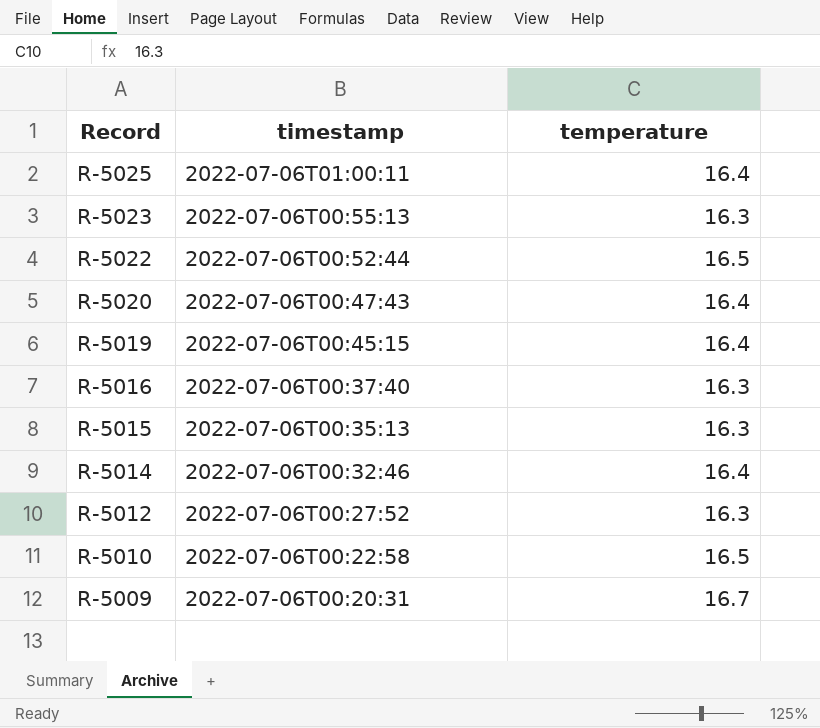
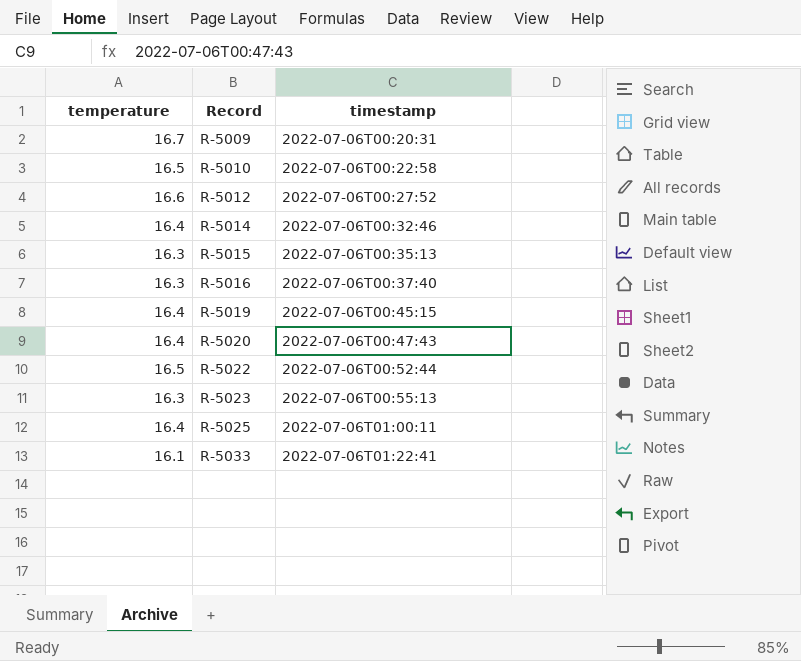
row order: Record descending -> Record ascending
column temperature | position: 3 -> 1
R-5012 | temperature: 16.3 -> 16.6
row R-5033: none -> 16.1 | 2022-07-06T01:22:41

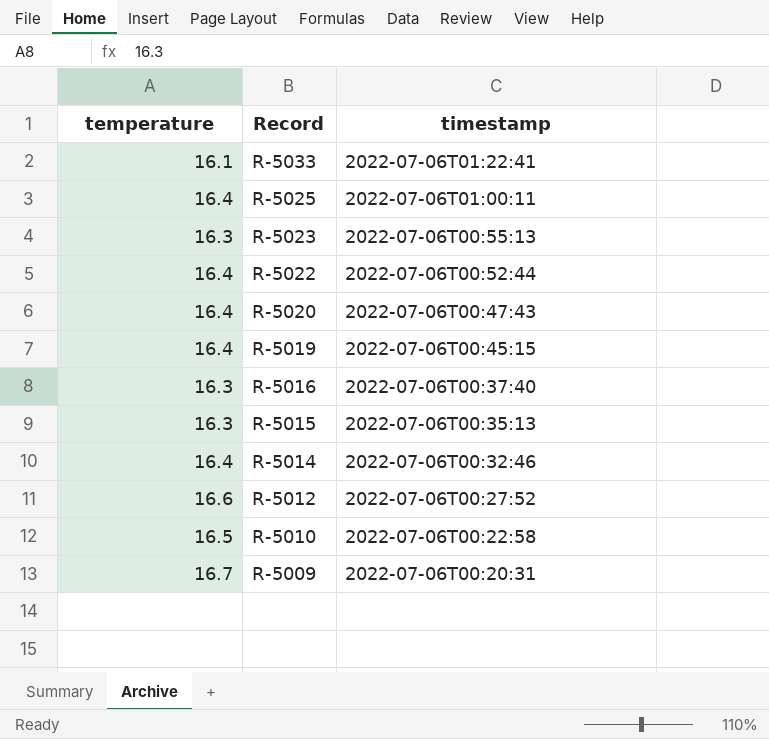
row order: Record ascending -> Record descending
R-5022 | temperature: 16.5 -> 16.4

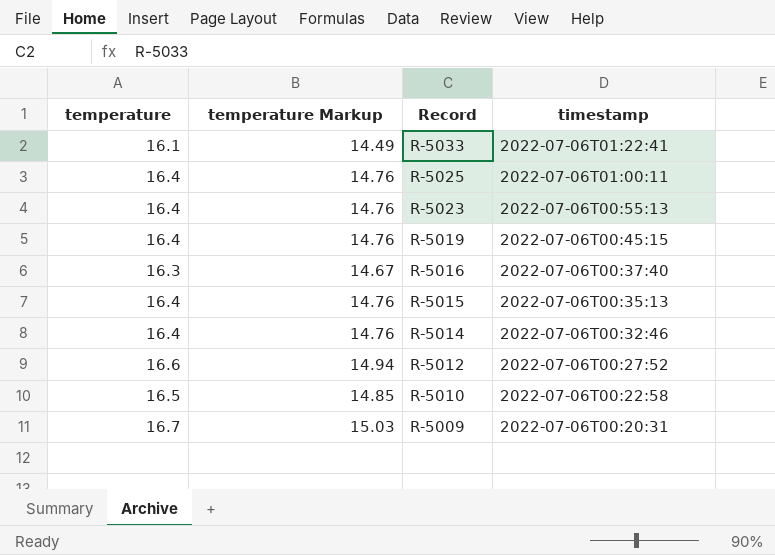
column temperature Markup | formula: none -> [temperature] * 0.9
row R-5022: 16.4 | 2022-07-06T00:52:44 -> none
row R-5020: 16.4 | 2022-07-06T00:47:43 -> none
R-5023 | temperature: 16.3 -> 16.4
R-5015 | temperature: 16.3 -> 16.4

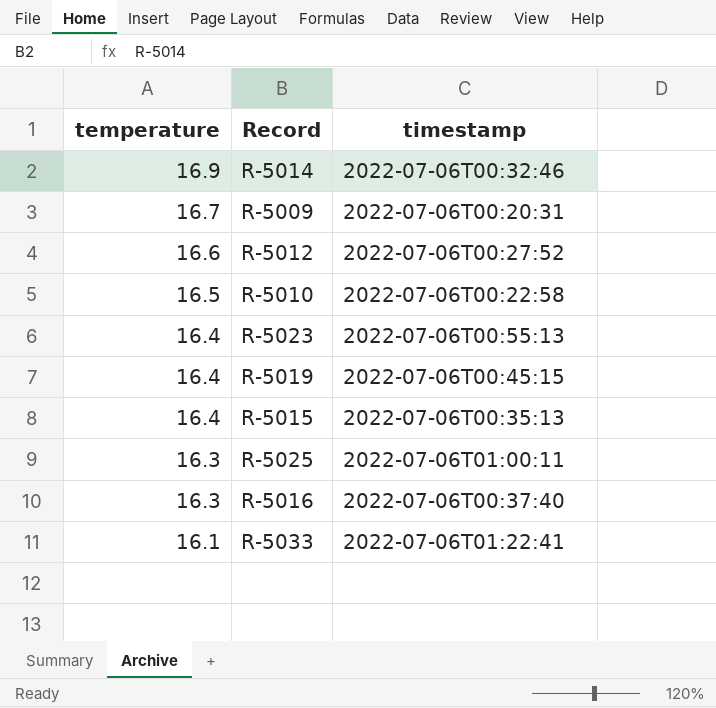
row order: Record descending -> temperature descending
column temperature Markup | formula: [temperature] * 0.9 -> none
R-5014 | temperature: 16.4 -> 16.9
R-5025 | temperature: 16.4 -> 16.3

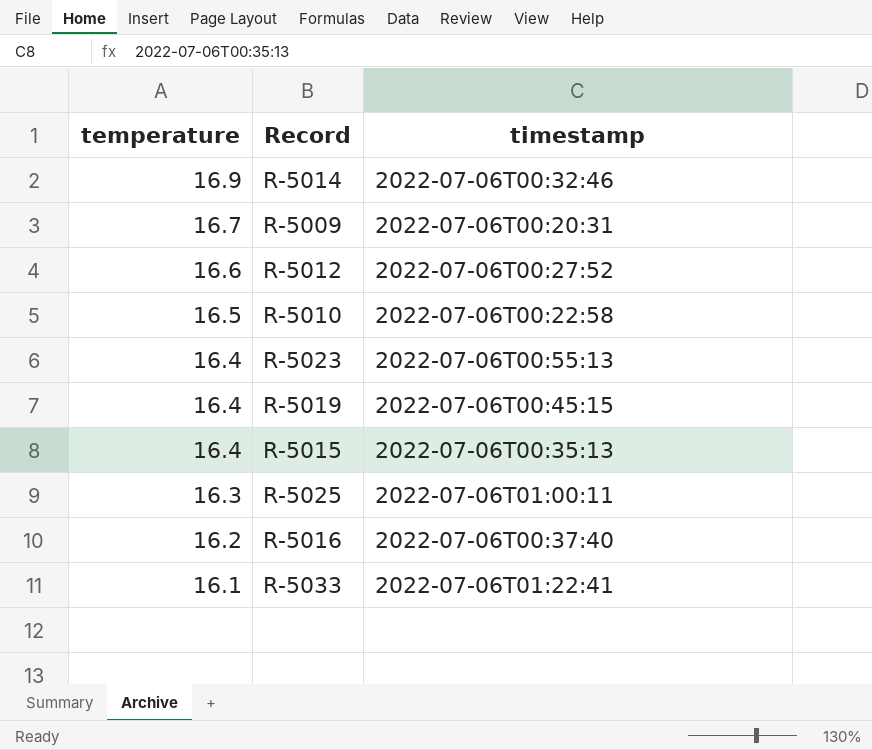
R-5016 | temperature: 16.3 -> 16.2

